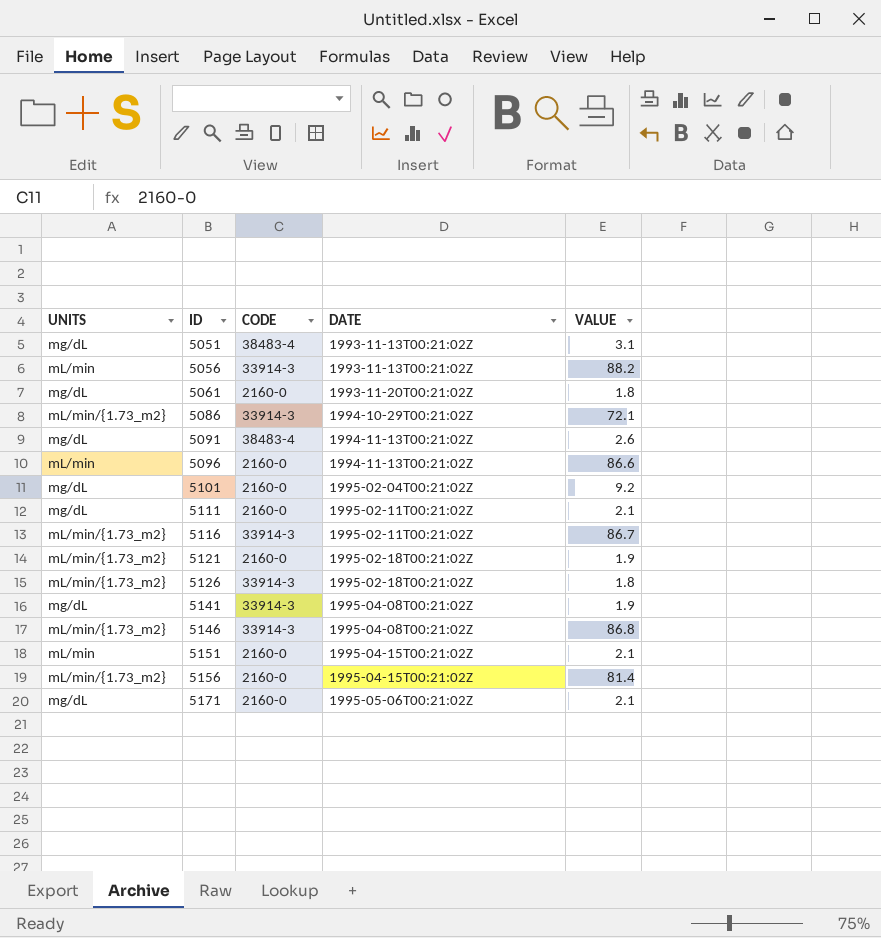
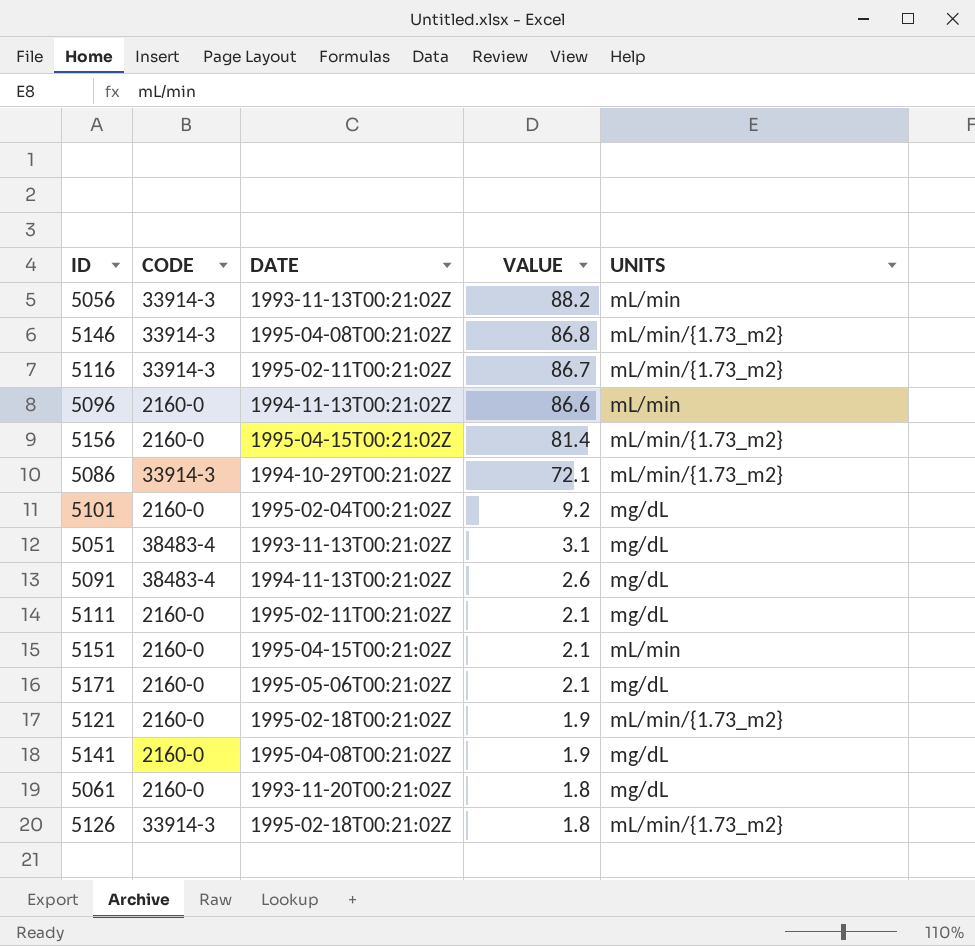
row order: ID ascending -> VALUE descending
column UNITS | position: 1 -> 5
5141 | CODE: 33914-3 -> 2160-0

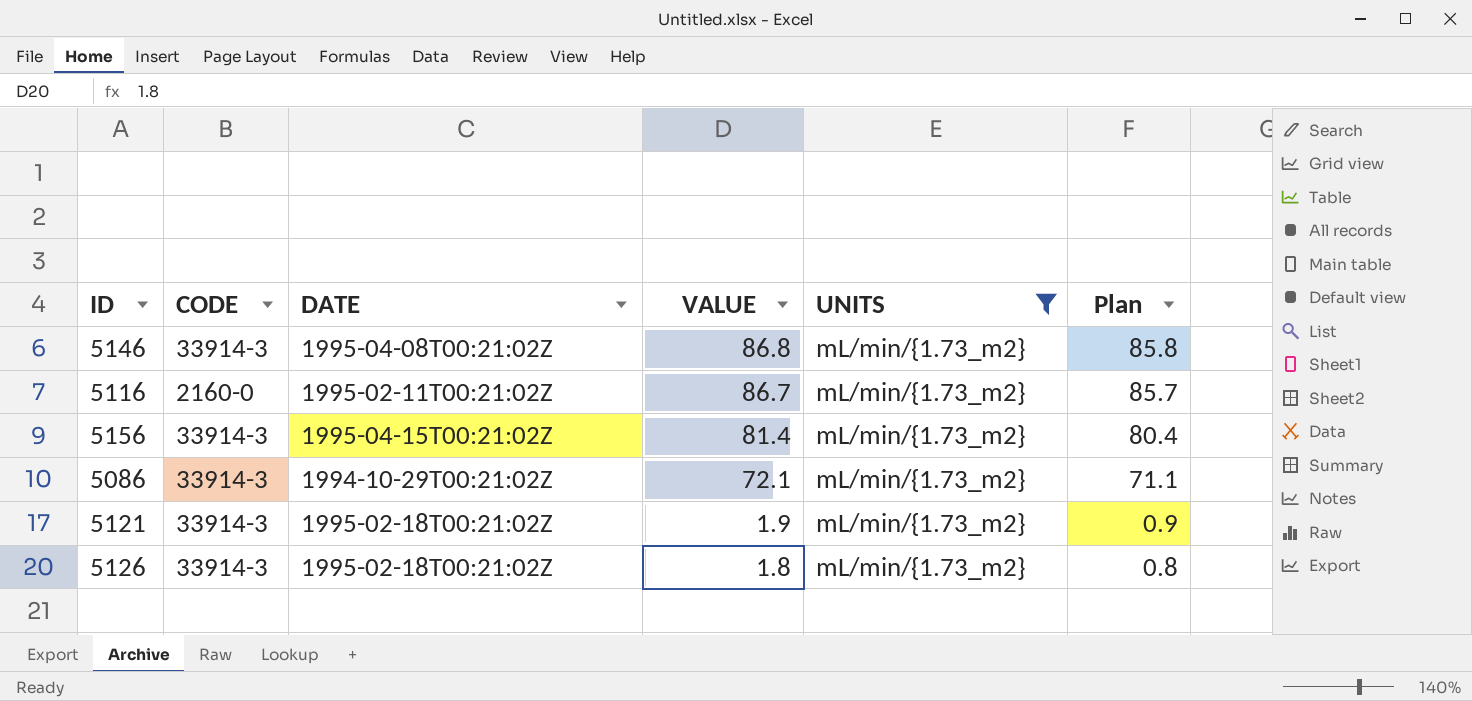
filter: none -> UNITS = mL/min/{1.73_m2}
column Plan | formula: none -> [VALUE] - 1
5116 | CODE: 33914-3 -> 2160-0
5156 | CODE: 2160-0 -> 33914-3
5121 | CODE: 2160-0 -> 33914-3

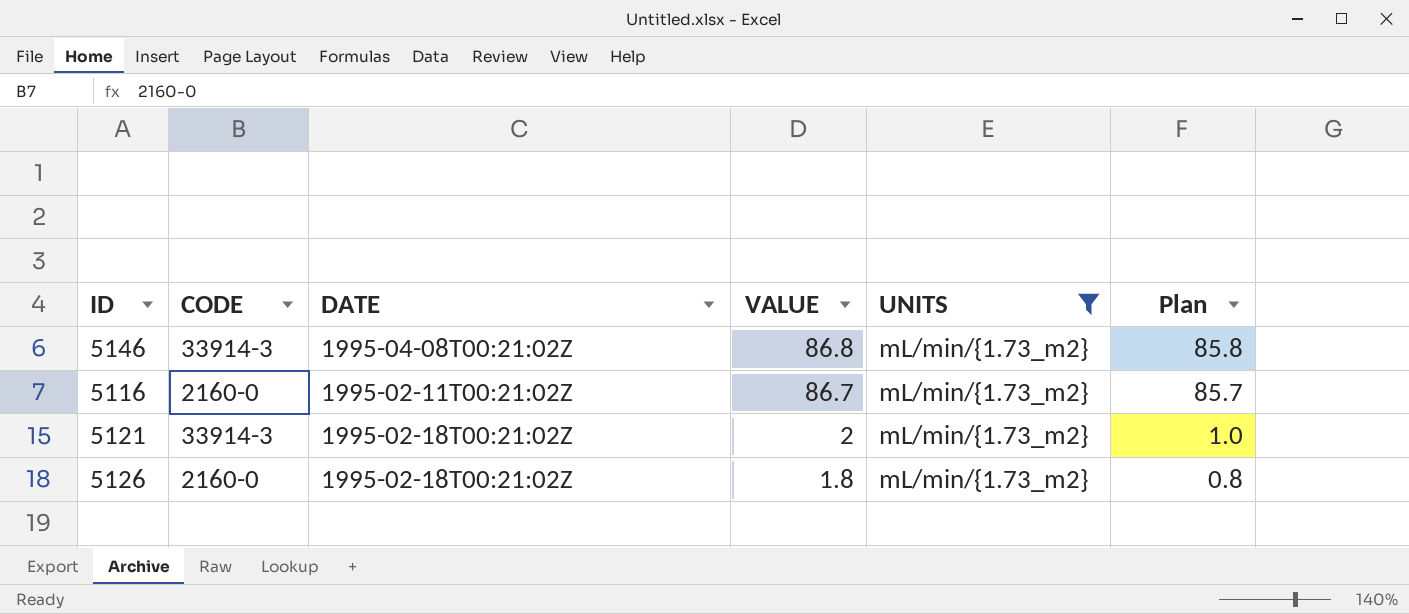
row 5156: 33914-3 | 1995-04-15T00:21:02Z | 81.4 | mL/min/{1.73_m2} | 80.4 -> none
row 5086: 33914-3 | 1994-10-29T00:21:02Z | 72.1 | mL/min/{1.73_m2} | 71.1 -> none
5121 | VALUE: 1.9 -> 2
5121 | Plan: 0.9 -> 1.0
5126 | CODE: 33914-3 -> 2160-0

